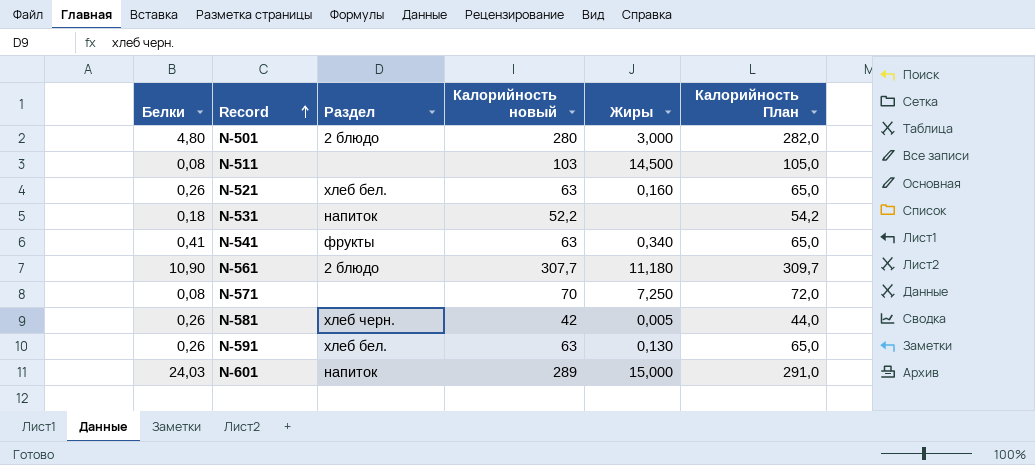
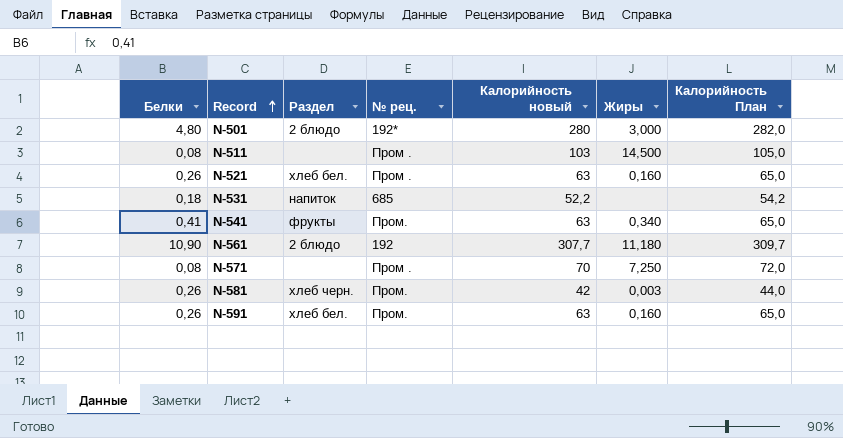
column № рец. | position: none -> 4
row N-601: 24,03 | напиток | 289 | 15,000 | 291,0 -> none
N-581 | Жиры: 0,005 -> 0,003
N-591 | Жиры: 0,130 -> 0,160

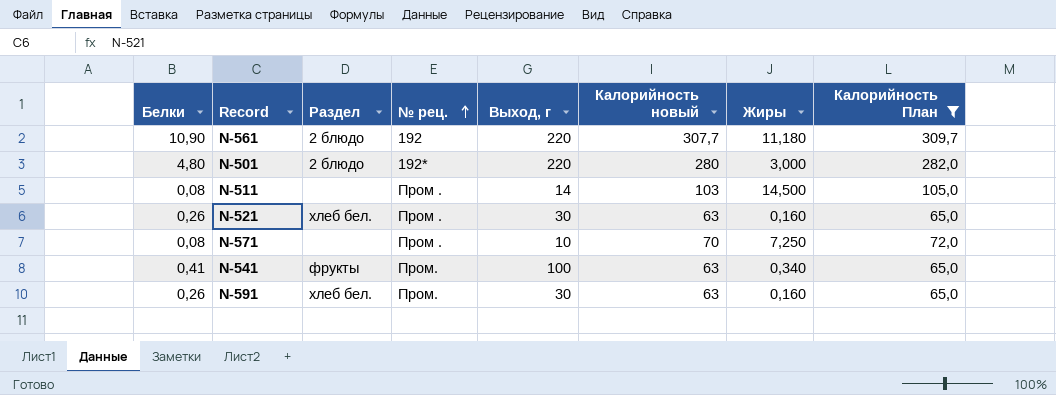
filter: none -> Калорийность План >= 65,0
row order: Record ascending -> № рец. ascending
column Выход, г | position: none -> 5

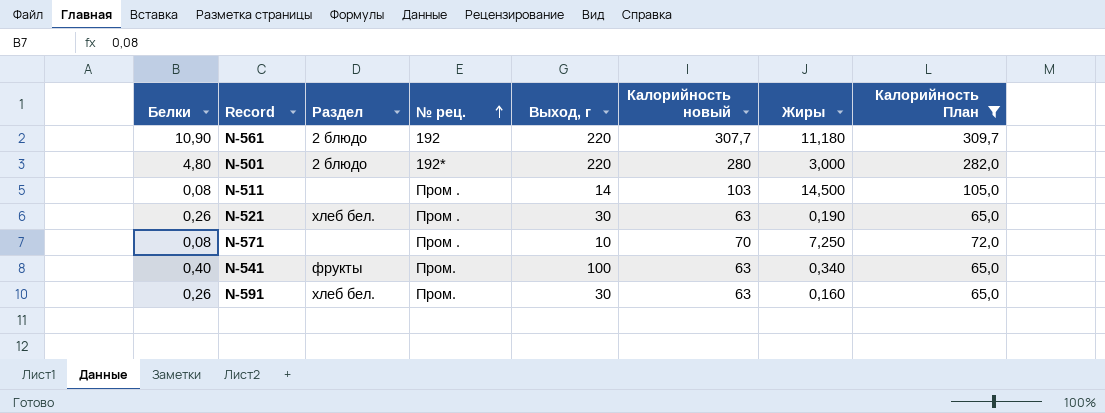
N-521 | Жиры: 0,160 -> 0,190
N-541 | Белки: 0,41 -> 0,40

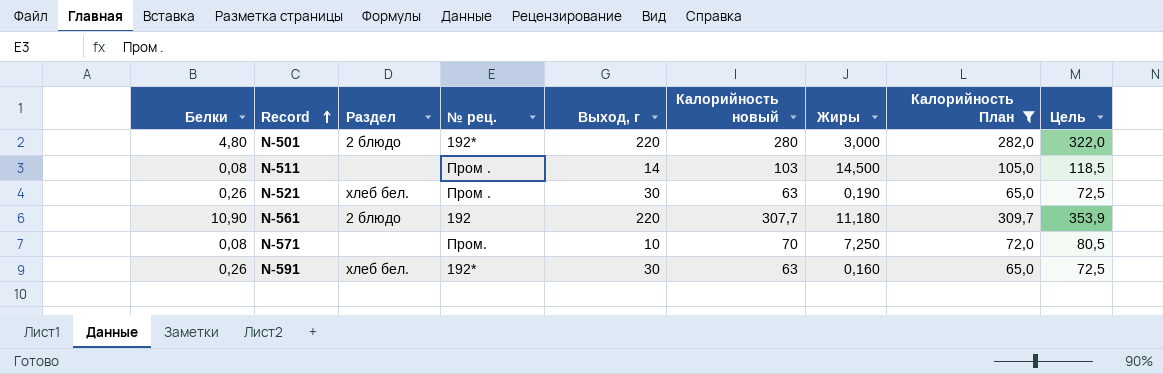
row order: № рец. ascending -> Record ascending
column Цель | formula: none -> [Калорийность новый] * 1,15
row N-541: 0,40 | фрукты | Пром. | 100 | 63 | 0,340 | 65,0 -> none
N-571 | № рец.: Пром . -> Пром.
N-591 | № рец.: Пром. -> 192*

